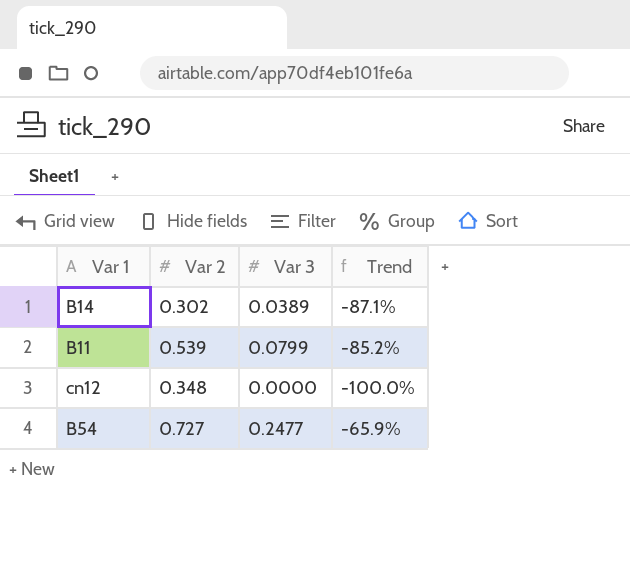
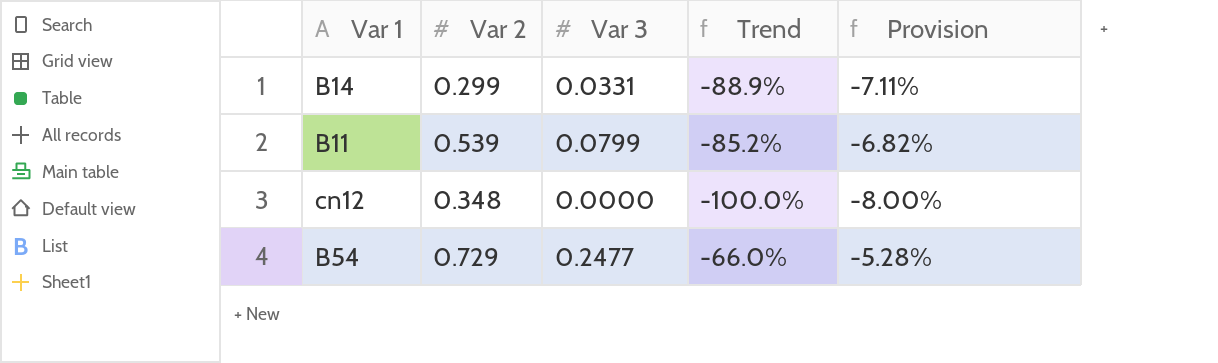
column Provision | formula: none -> [Trend] * 0.08
B14 | Var 2: 0.302 -> 0.299
B14 | Var 3: 0.0389 -> 0.0331
B14 | Trend: -87.1% -> -88.9%
B54 | Var 2: 0.727 -> 0.729
B54 | Trend: -65.9% -> -66.0%

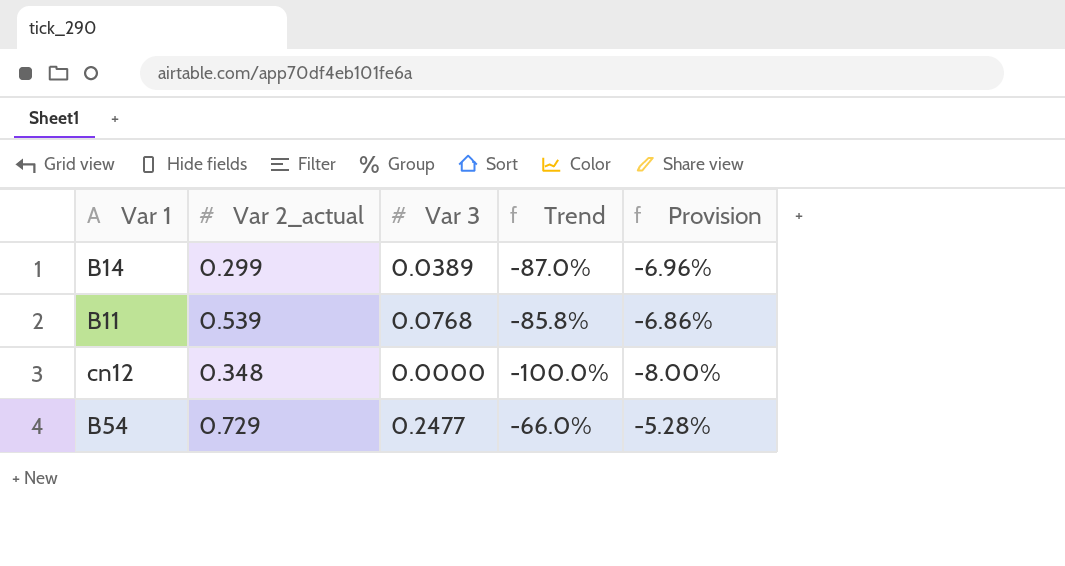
column name: Var 2 -> Var 2_actual
B14 | Var 3: 0.0331 -> 0.0389
B14 | Trend: -88.9% -> -87.0%
B14 | Provision: -7.11% -> -6.96%
B11 | Var 3: 0.0799 -> 0.0768
B11 | Trend: -85.2% -> -85.8%
B11 | Provision: -6.82% -> -6.86%

